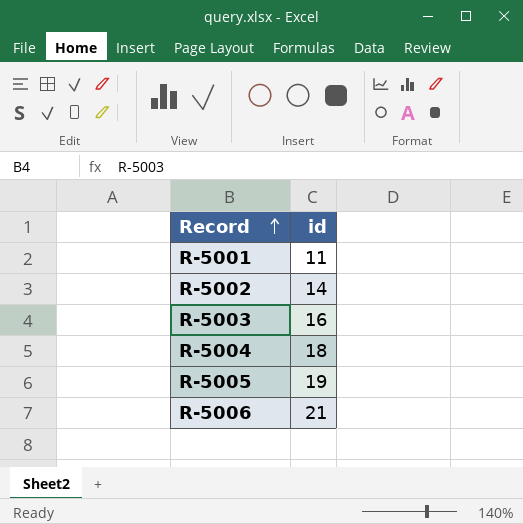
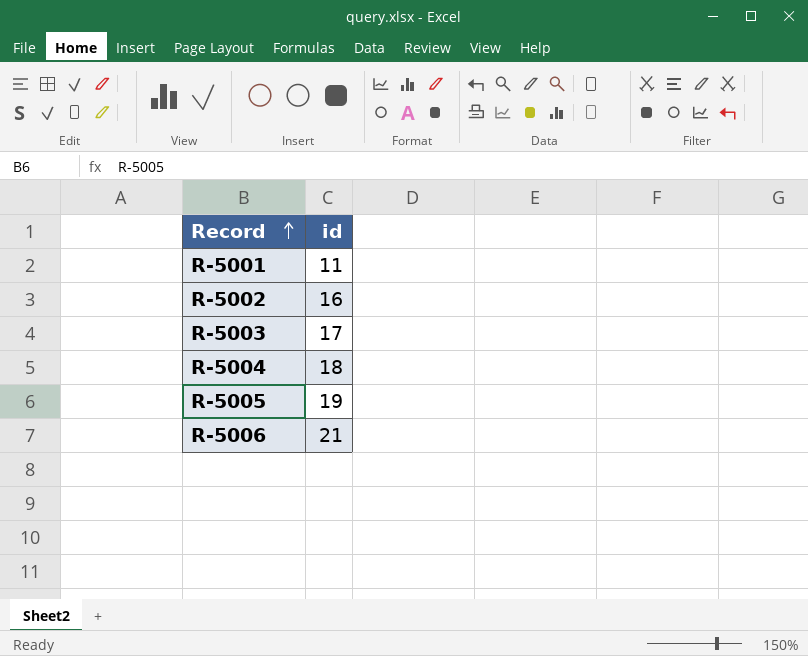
R-5002 | id: 14 -> 16
R-5003 | id: 16 -> 17

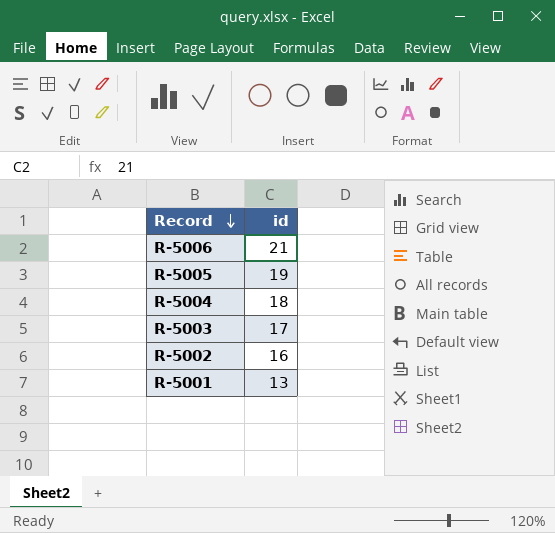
row order: Record ascending -> Record descending
R-5001 | id: 11 -> 13

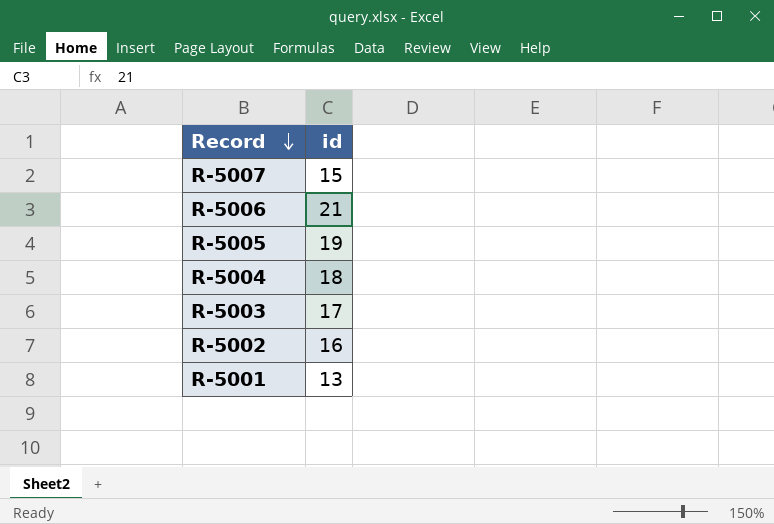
row R-5007: none -> 15

